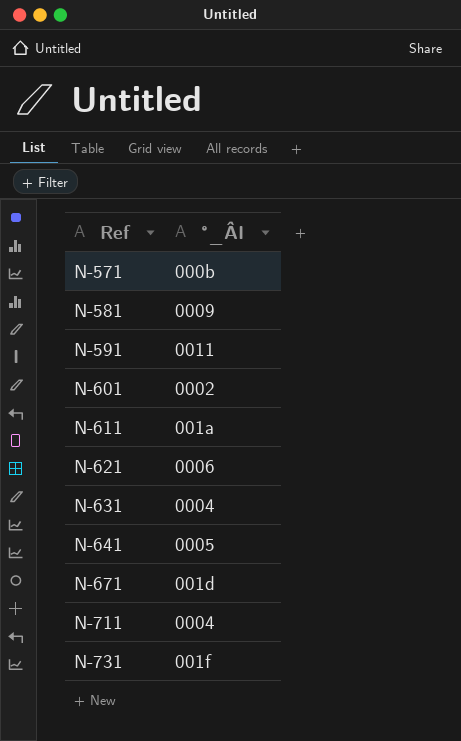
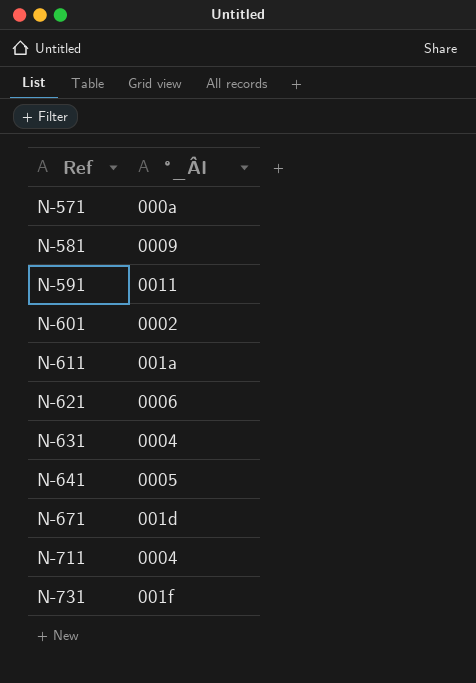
N-571 | °_ÂI: 000b -> 000a

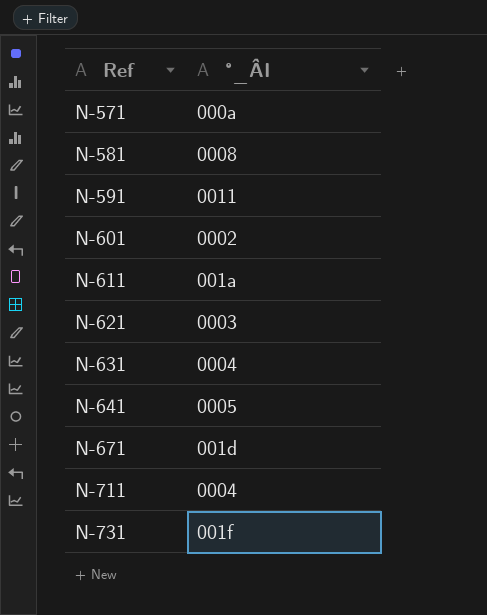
N-581 | °_ÂI: 0009 -> 0008
N-621 | °_ÂI: 0006 -> 0003

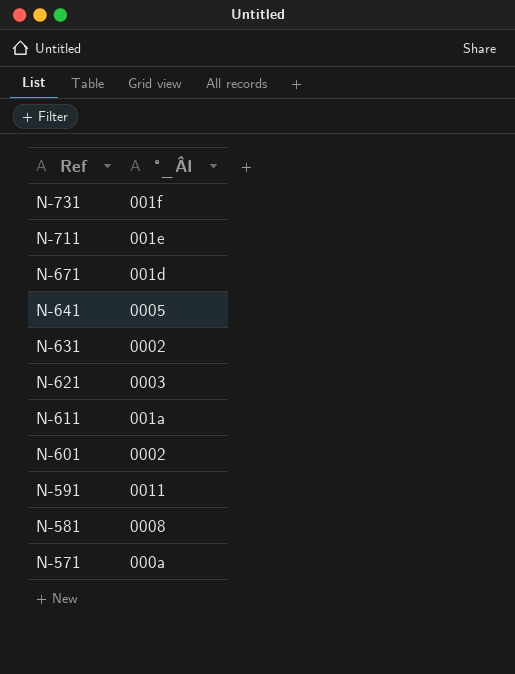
row order: Ref ascending -> Ref descending
N-711 | °_ÂI: 0004 -> 001e
N-631 | °_ÂI: 0004 -> 0002

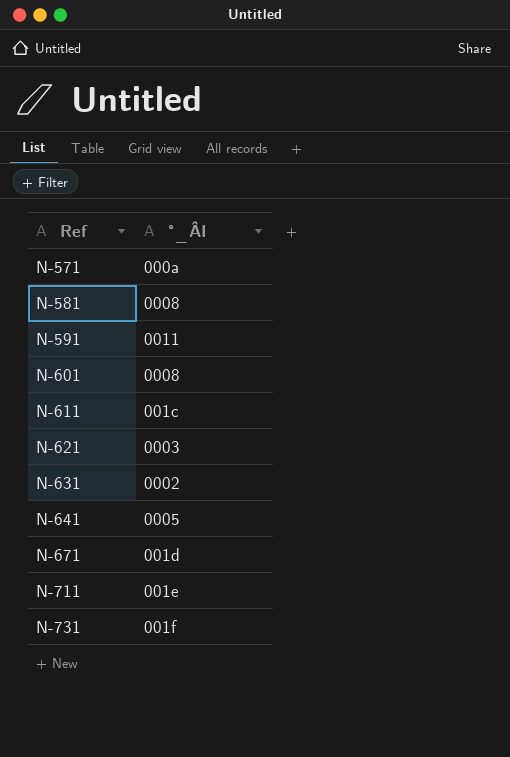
row order: Ref descending -> Ref ascending
N-601 | °_ÂI: 0002 -> 0008
N-611 | °_ÂI: 001a -> 001c

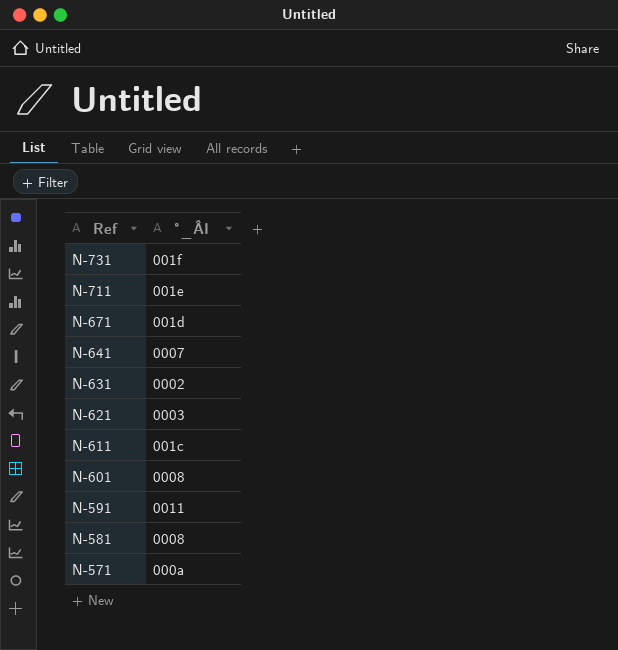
row order: Ref ascending -> Ref descending
N-641 | °_ÂI: 0005 -> 0007

